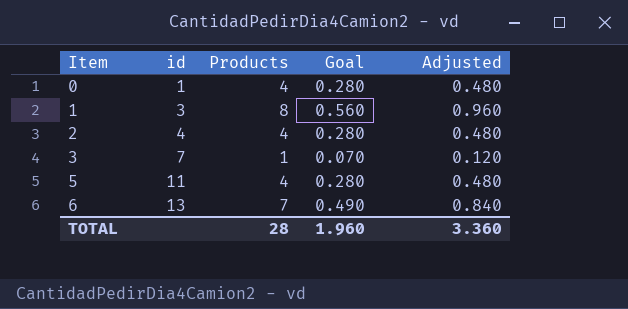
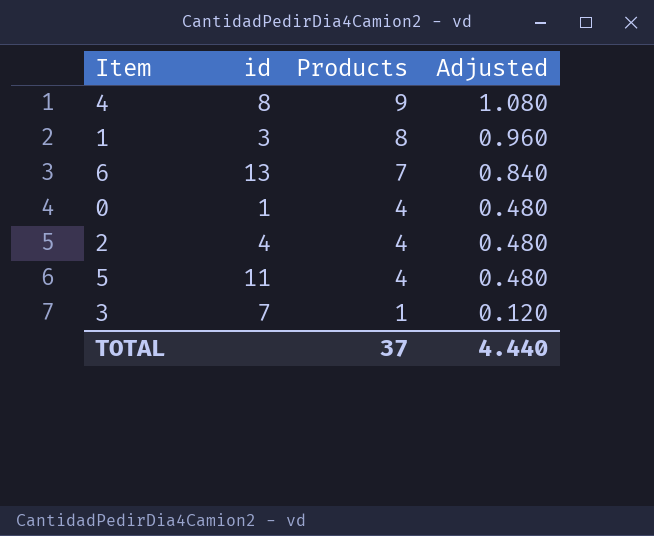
row order: Item ascending -> Products descending
column Goal | formula: [Products] * 0.07 -> none
row 4: none -> 8 | 9 | 1.080
TOTAL | Products: 28 -> 37
TOTAL | Adjusted: 3.360 -> 4.440

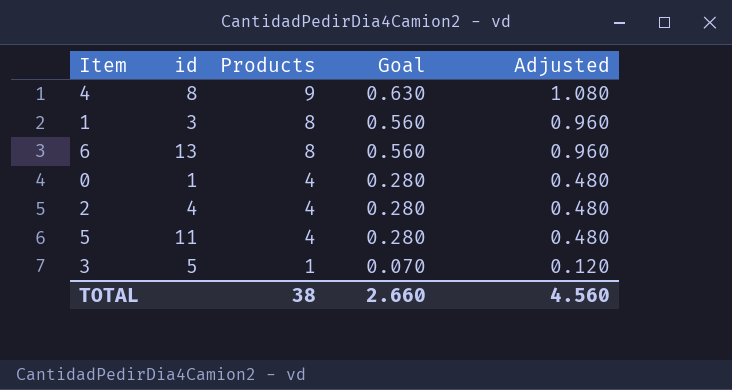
column Goal | formula: none -> [Products] * 0.07
6 | Products: 7 -> 8
6 | Adjusted: 0.840 -> 0.960
3 | id: 7 -> 5
TOTAL | Products: 37 -> 38
TOTAL | Adjusted: 4.440 -> 4.560

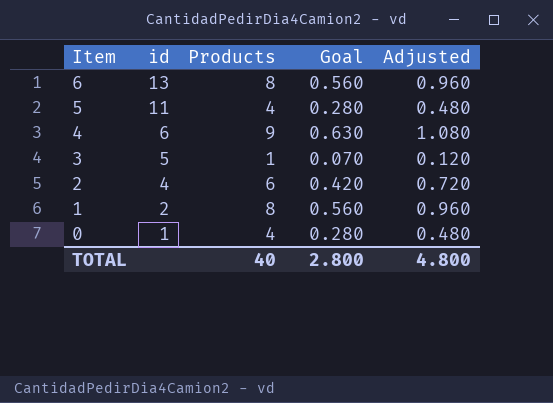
row order: Products descending -> Item descending
4 | id: 8 -> 6
2 | Products: 4 -> 6
2 | Goal: 0.280 -> 0.420
2 | Adjusted: 0.480 -> 0.720
1 | id: 3 -> 2
TOTAL | Products: 38 -> 40
TOTAL | Goal: 2.660 -> 2.800
TOTAL | Adjusted: 4.560 -> 4.800

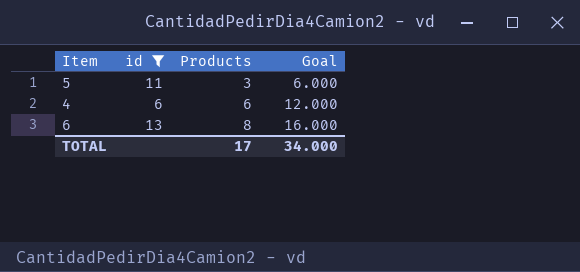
filter: none -> id >= 6
row order: Item descending -> Products ascending
column Adjusted | formula: [Products] * 0.12 -> none
column Goal | formula: [Products] * 0.07 -> [Products] * 2
5 | Products: 4 -> 3
4 | Products: 9 -> 6
TOTAL | Products: 40 -> 17
TOTAL | Goal: 2.800 -> 34.000

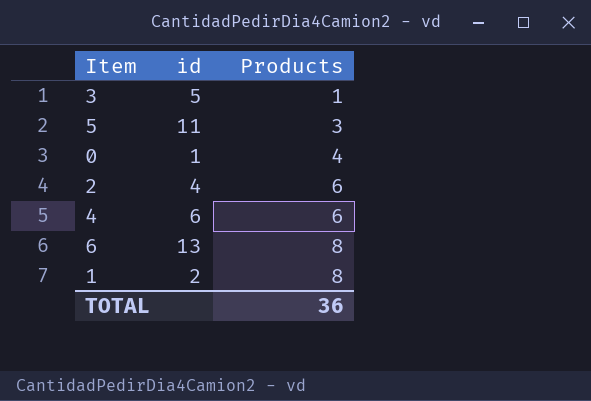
filter: id >= 6 -> none
column Goal | formula: [Products] * 2 -> none
TOTAL | Products: 17 -> 36

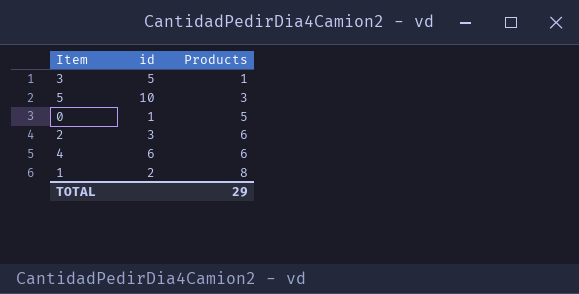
row 6: 13 | 8 -> none
5 | id: 11 -> 10
0 | Products: 4 -> 5
2 | id: 4 -> 3
TOTAL | Products: 36 -> 29

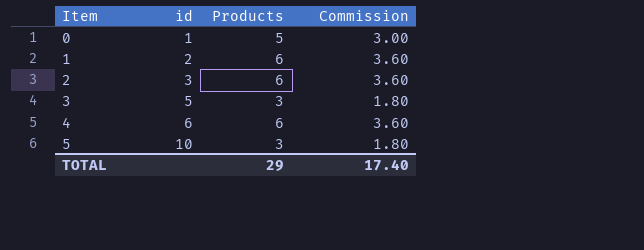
row order: Products ascending -> Item ascending
column Commission | formula: none -> [Products] * 0.6
1 | Products: 8 -> 6
3 | Products: 1 -> 3

